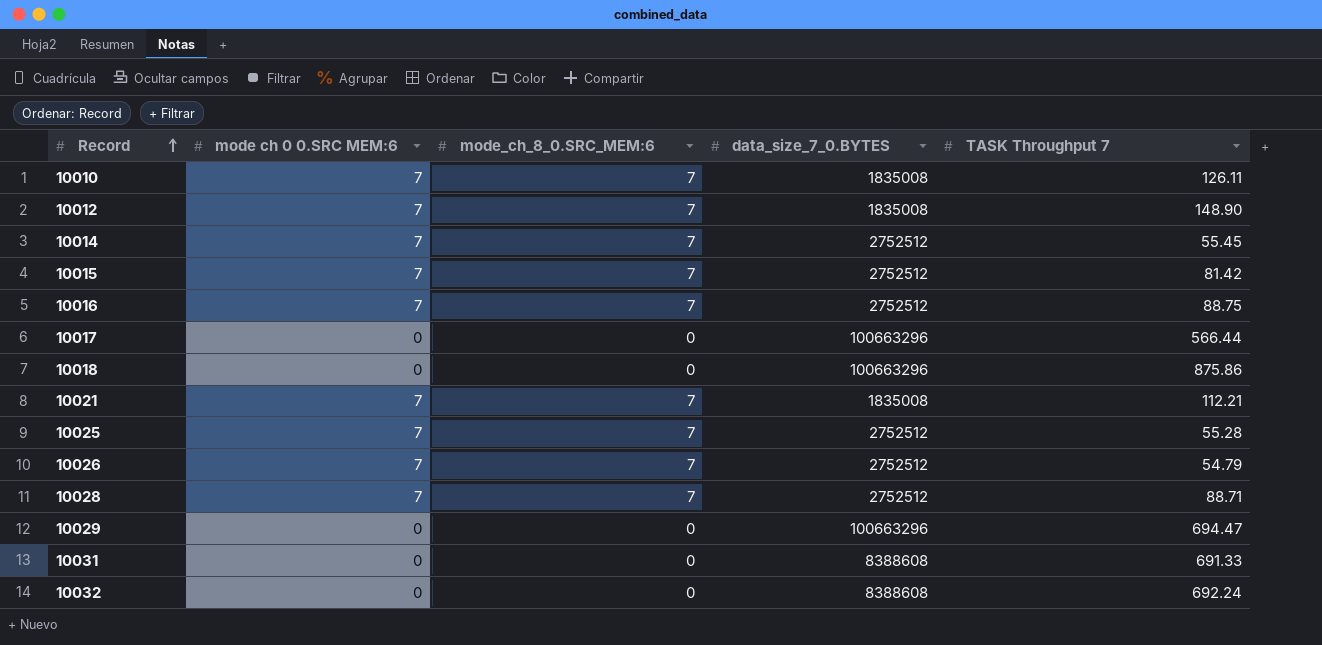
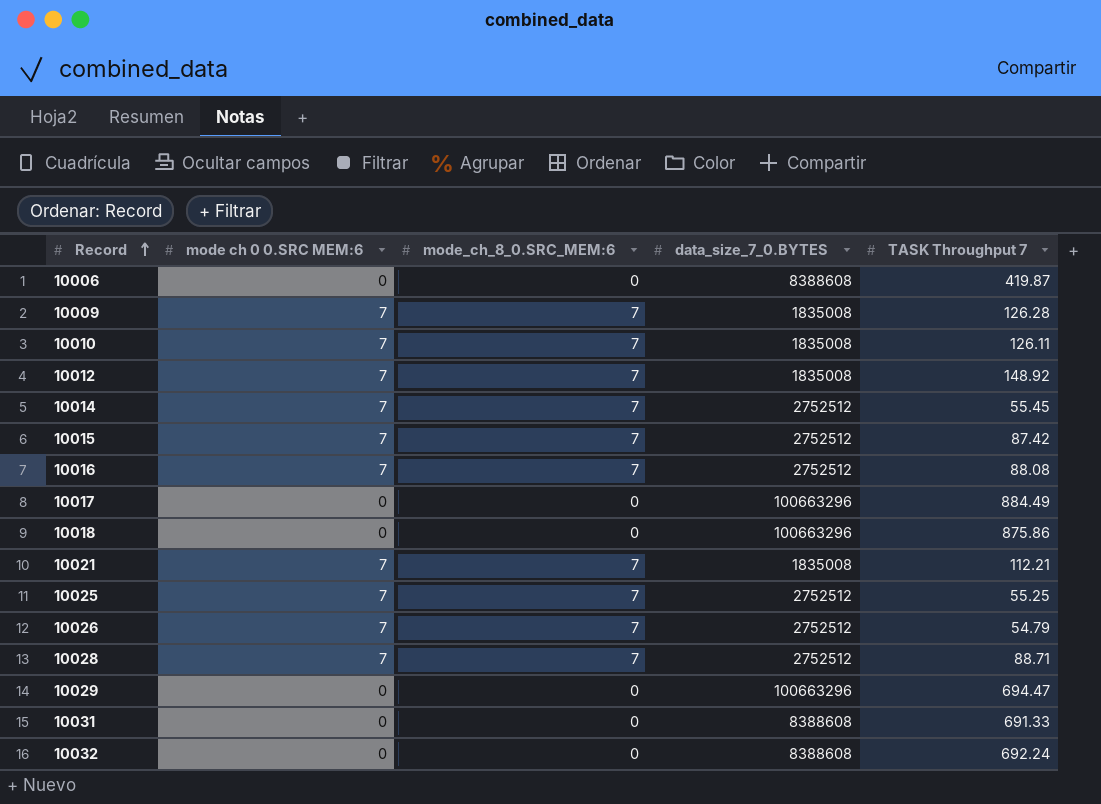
row 10006: none -> 0 | 0 | 8388608 | 419.87
row 10009: none -> 7 | 7 | 1835008 | 126.28
10012 | TASK Throughput 7: 148.90 -> 148.92
10015 | TASK Throughput 7: 81.42 -> 87.42
10016 | TASK Throughput 7: 88.75 -> 88.08
10017 | TASK Throughput 7: 566.44 -> 884.49
10025 | TASK Throughput 7: 55.28 -> 55.25

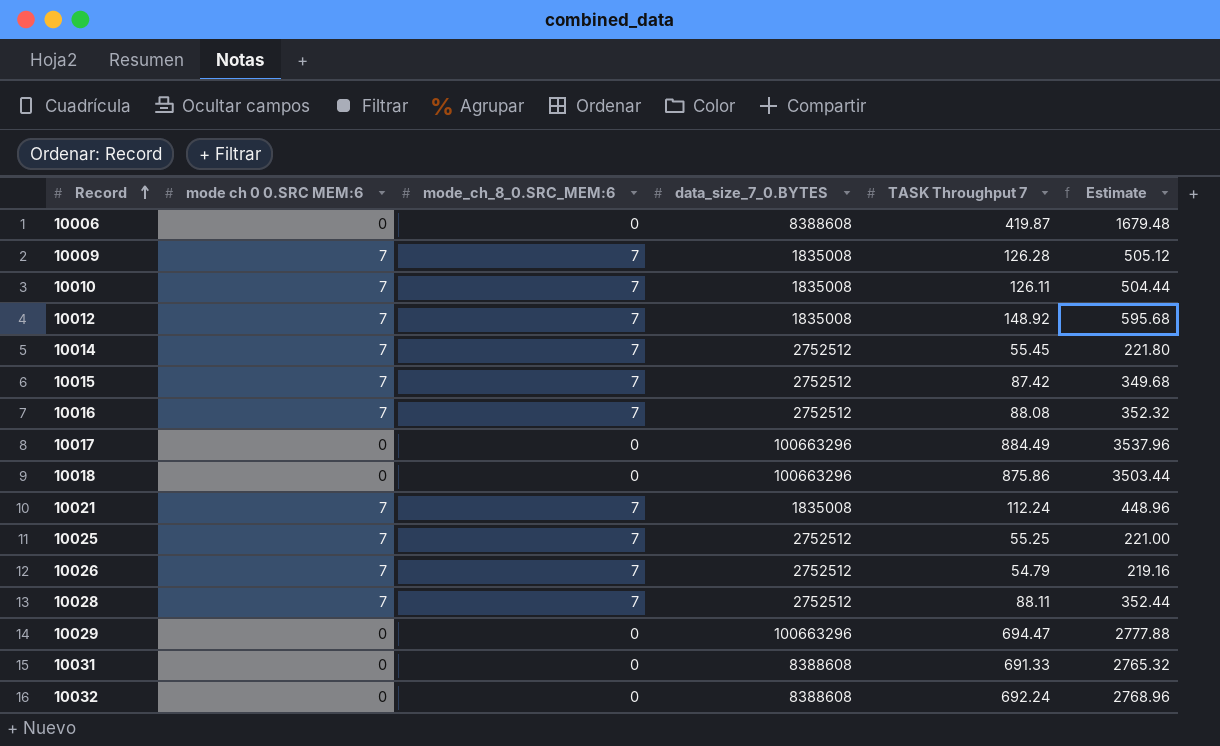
column Estimate | formula: none -> [TASK Throughput 7] * 4
10021 | TASK Throughput 7: 112.21 -> 112.24
10028 | TASK Throughput 7: 88.71 -> 88.11

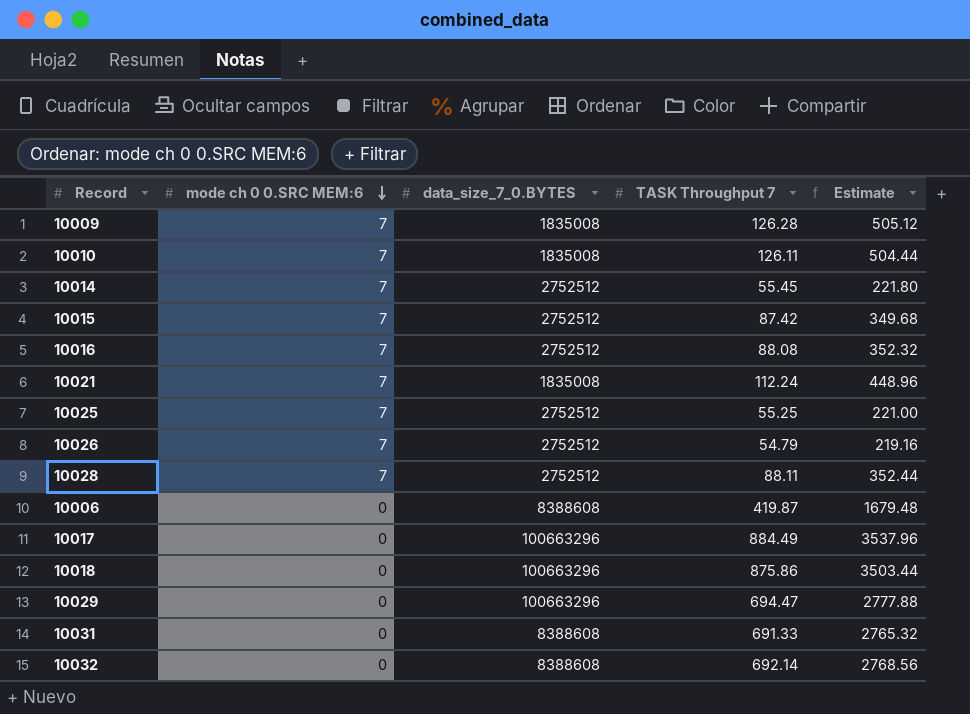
row order: Record ascending -> mode ch 0 0.SRC MEM:6 descending
column mode_ch_8_0.SRC_MEM:6 | position: 3 -> none
row 10012: 7 | 7 | 1835008 | 148.92 | 595.68 -> none
10032 | TASK Throughput 7: 692.24 -> 692.14
10032 | Estimate: 2768.96 -> 2768.56

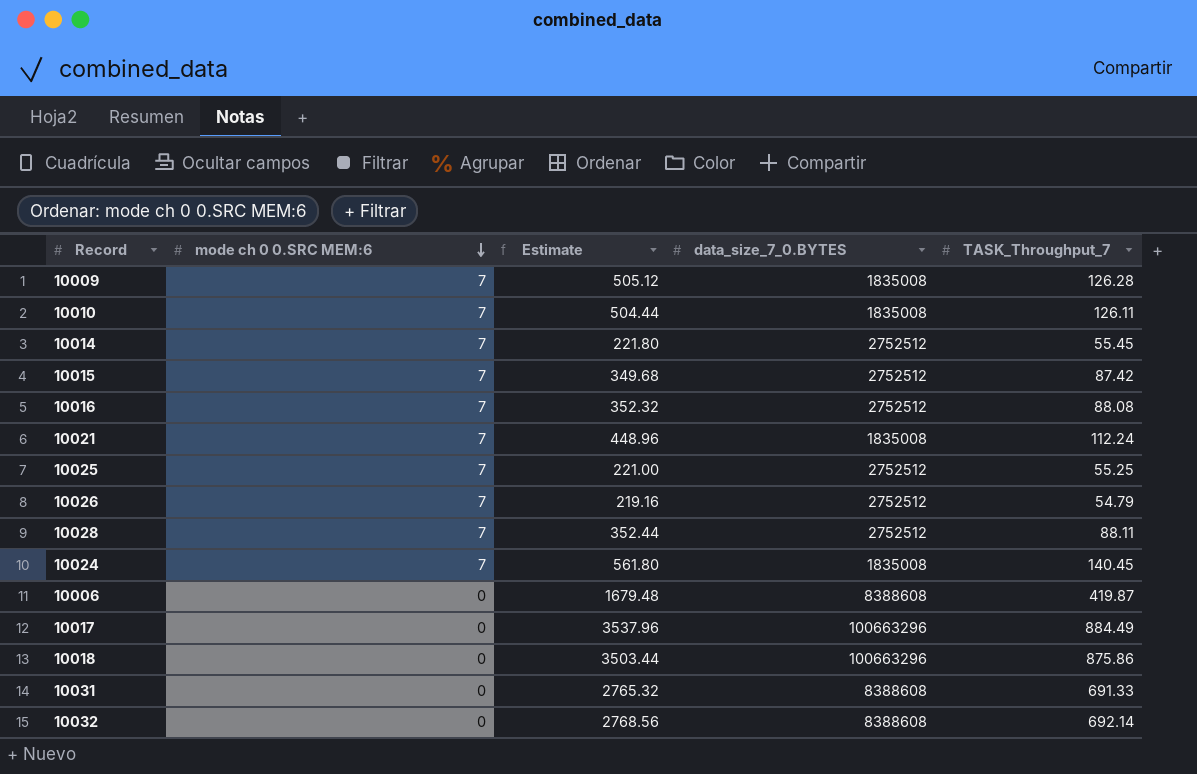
column Estimate | position: 5 -> 3
column name: TASK Throughput 7 -> TASK_Throughput_7
row 10029: 0 | 100663296 | 694.47 | 2777.88 -> none
row 10024: none -> 7 | 561.80 | 1835008 | 140.45

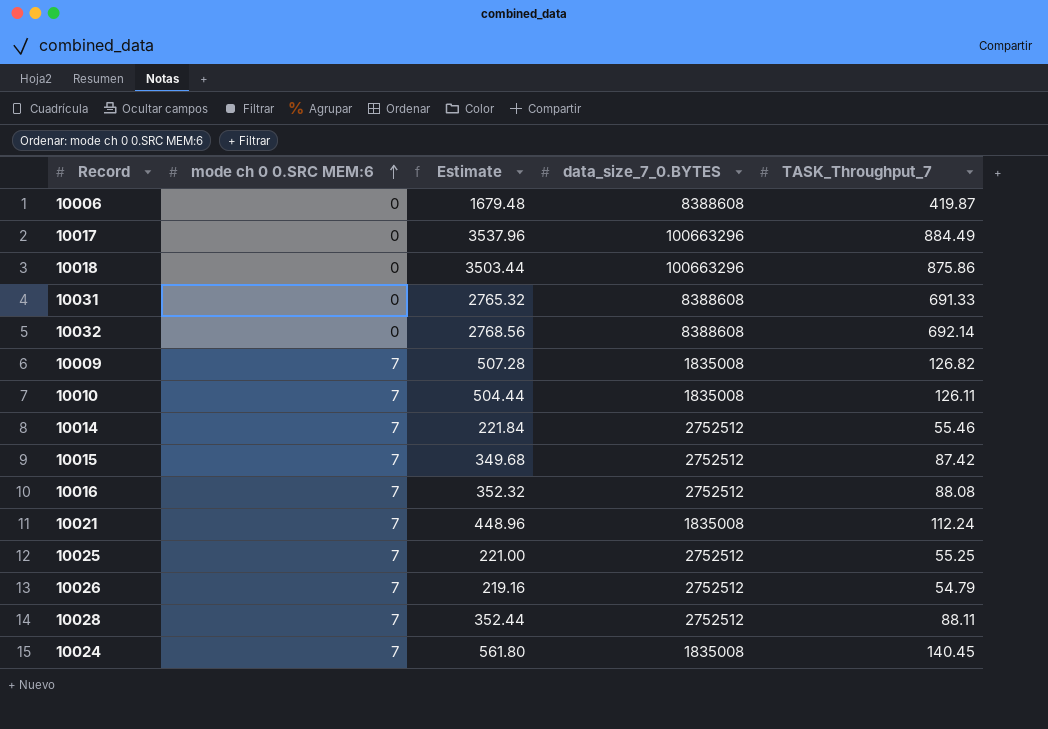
row order: mode ch 0 0.SRC MEM:6 descending -> mode ch 0 0.SRC MEM:6 ascending
10009 | Estimate: 505.12 -> 507.28
10009 | TASK_Throughput_7: 126.28 -> 126.82
10014 | Estimate: 221.80 -> 221.84
10014 | TASK_Throughput_7: 55.45 -> 55.46

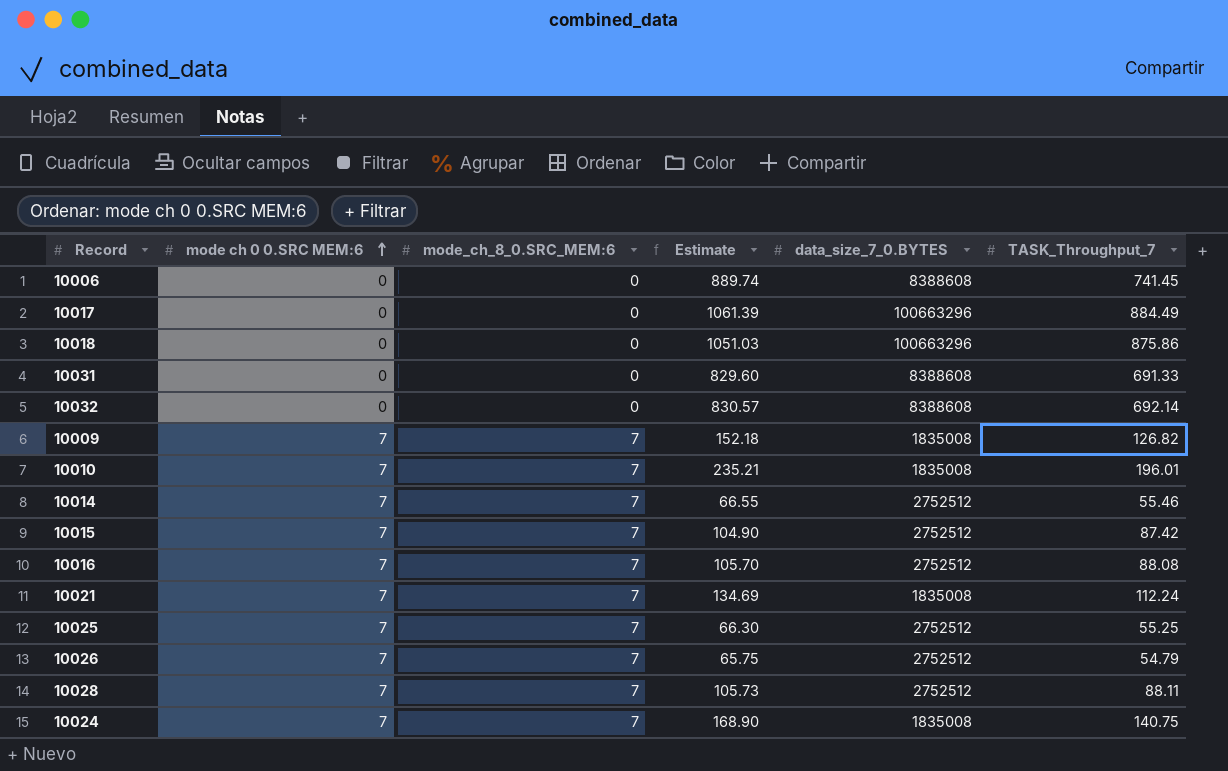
column mode_ch_8_0.SRC_MEM:6 | position: none -> 3
column Estimate | formula: [TASK_Throughput_7] * 4 -> [TASK_Throughput_7] * 1.2
10006 | TASK_Throughput_7: 419.87 -> 741.45
10010 | TASK_Throughput_7: 126.11 -> 196.01
10024 | TASK_Throughput_7: 140.45 -> 140.75

